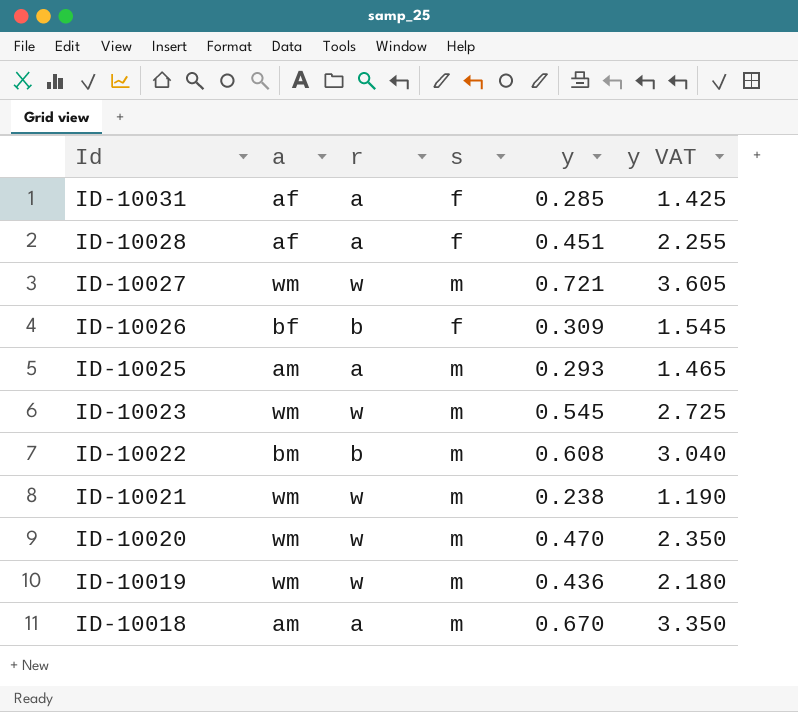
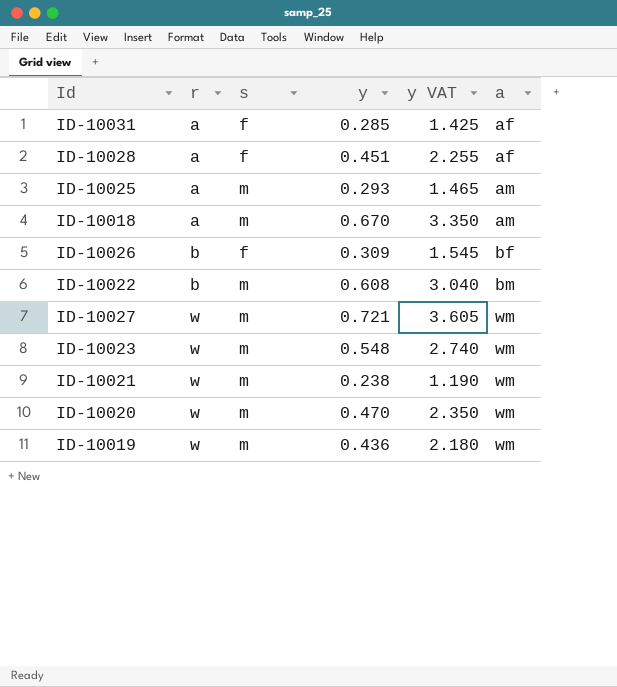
row order: Id descending -> r ascending
column a | position: 2 -> 6
ID-10023 | y: 0.545 -> 0.548
ID-10023 | y VAT: 2.725 -> 2.740

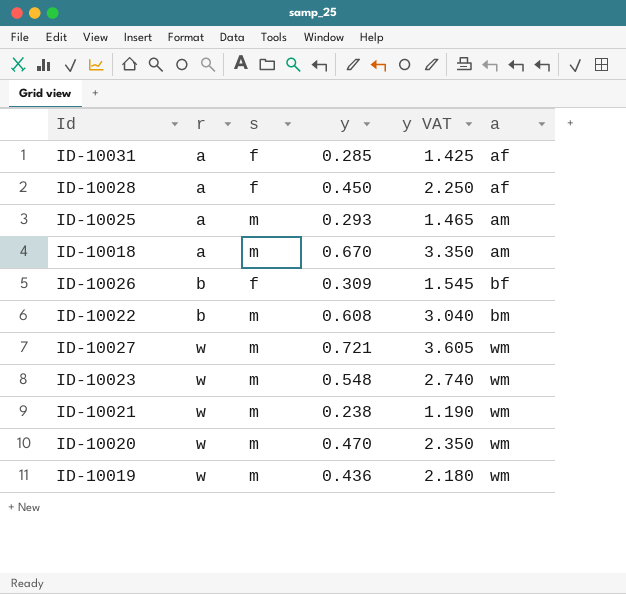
ID-10028 | y: 0.451 -> 0.450
ID-10028 | y VAT: 2.255 -> 2.250

